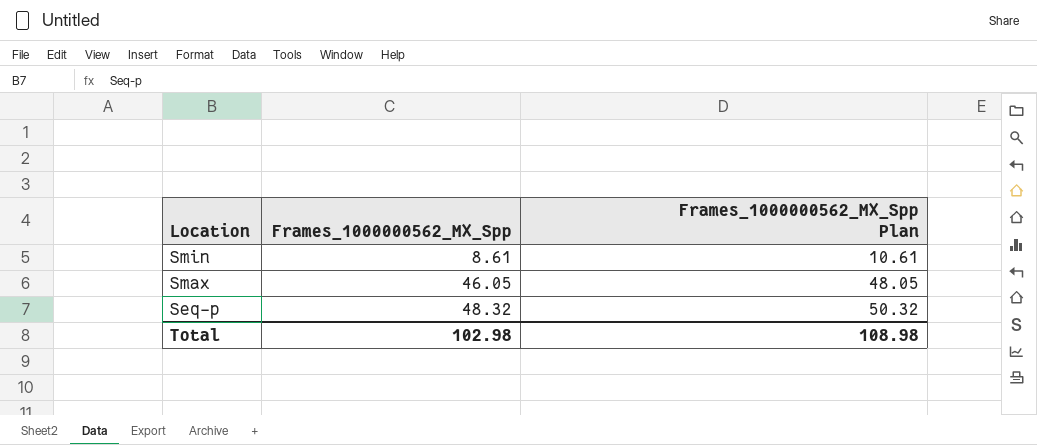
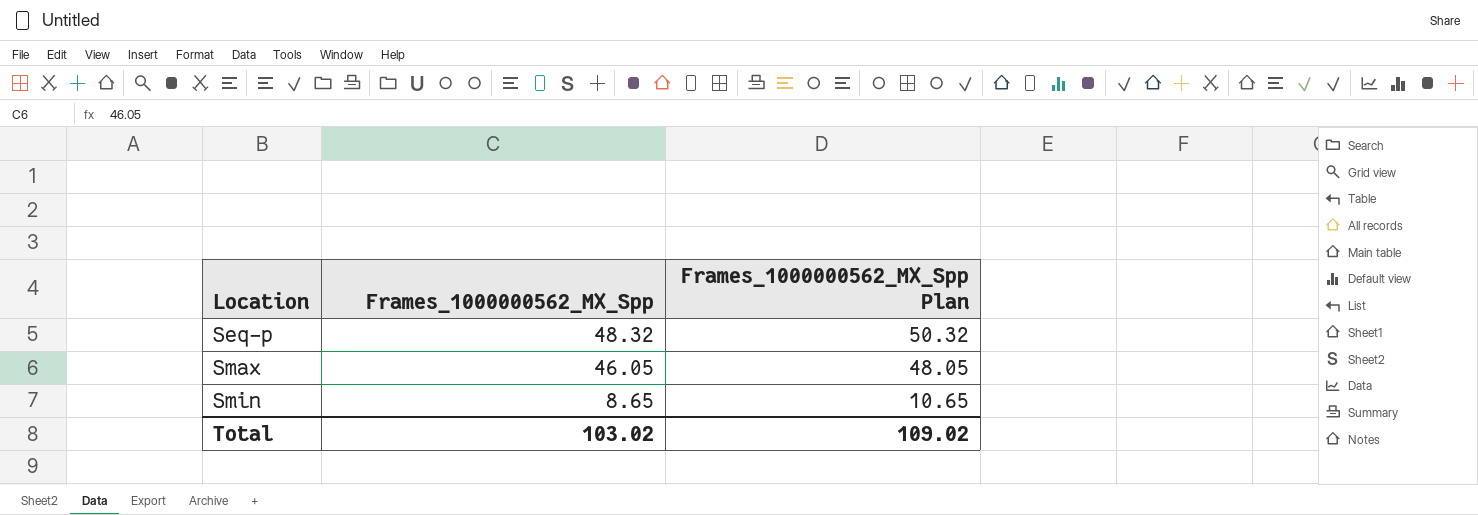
row order: Location descending -> Location ascending
Smin | Frames_1000000562_MX_Spp: 8.61 -> 8.65
Smin | Frames_1000000562_MX_Spp Plan: 10.61 -> 10.65
Total | Frames_1000000562_MX_Spp: 102.98 -> 103.02
Total | Frames_1000000562_MX_Spp Plan: 108.98 -> 109.02

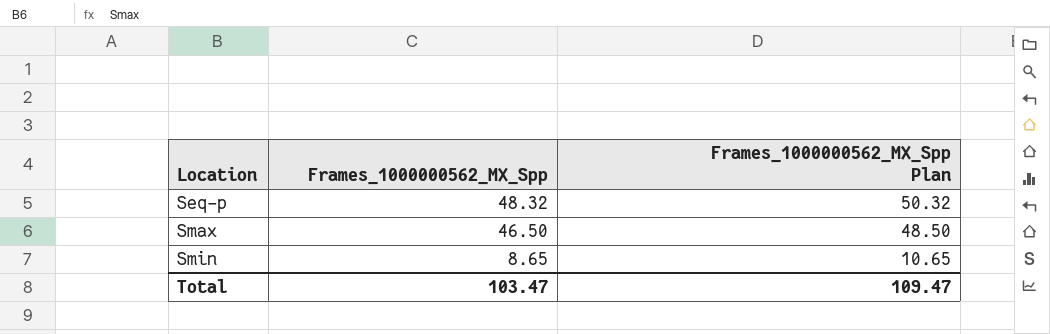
Smax | Frames_1000000562_MX_Spp: 46.05 -> 46.50
Smax | Frames_1000000562_MX_Spp Plan: 48.05 -> 48.50
Total | Frames_1000000562_MX_Spp: 103.02 -> 103.47
Total | Frames_1000000562_MX_Spp Plan: 109.02 -> 109.47

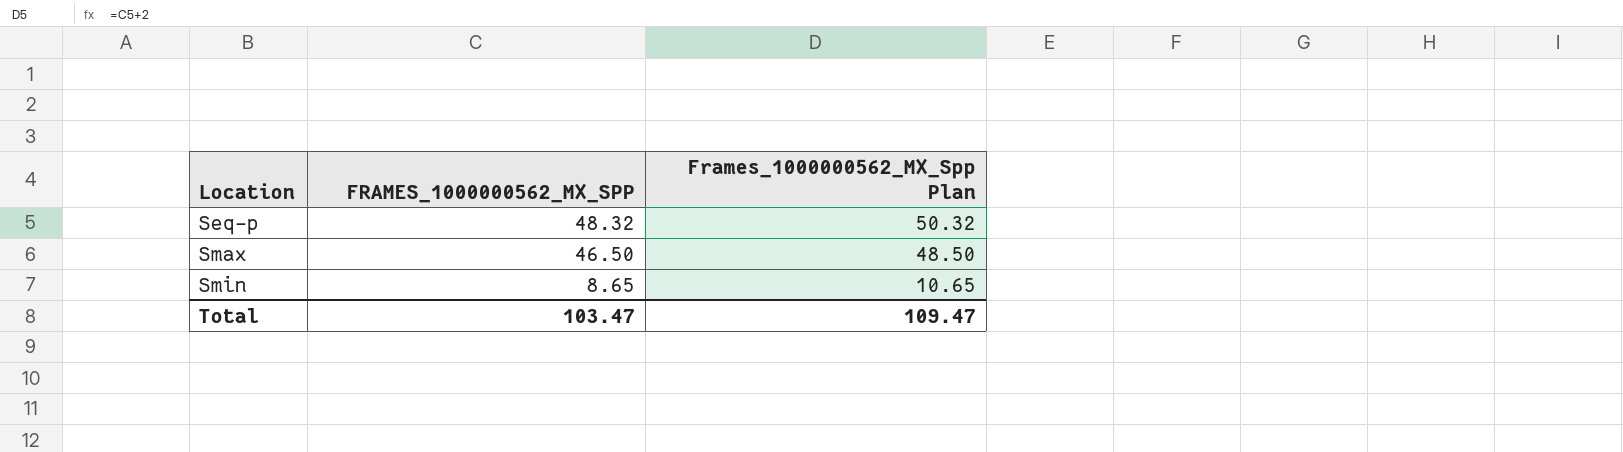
column name: Frames_1000000562_MX_Spp -> FRAMES_1000000562_MX_SPP

